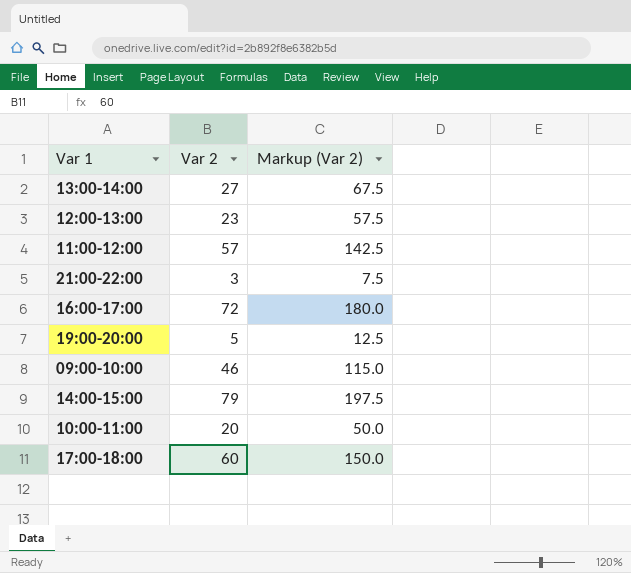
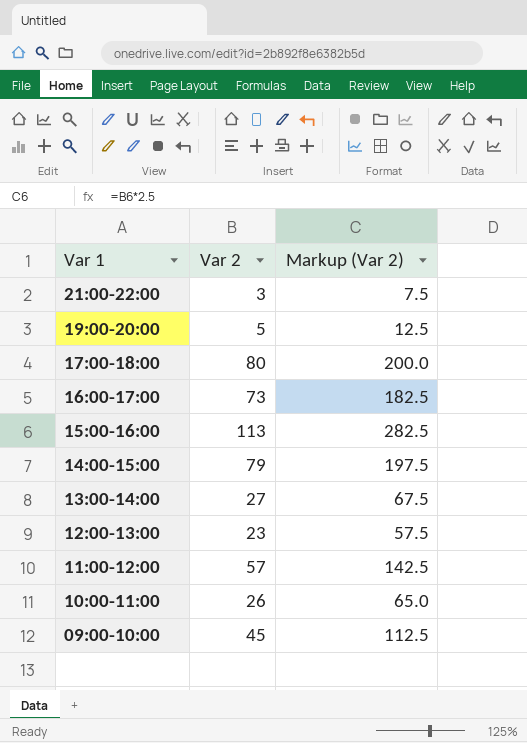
row order: none -> Var 1 descending
17:00-18:00 | Var 2: 60 -> 80
17:00-18:00 | Markup (Var 2): 150.0 -> 200.0
16:00-17:00 | Var 2: 72 -> 73
16:00-17:00 | Markup (Var 2): 180.0 -> 182.5
row 15:00-16:00: none -> 113 | 282.5
10:00-11:00 | Var 2: 20 -> 26
10:00-11:00 | Markup (Var 2): 50.0 -> 65.0
09:00-10:00 | Var 2: 46 -> 45
09:00-10:00 | Markup (Var 2): 115.0 -> 112.5

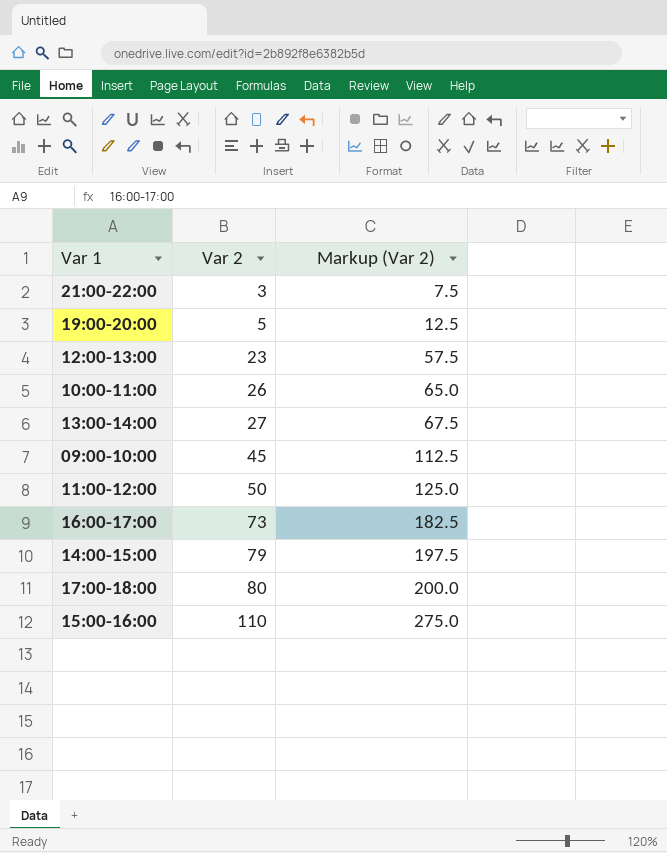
row order: Var 1 descending -> Var 2 ascending
11:00-12:00 | Var 2: 57 -> 50
11:00-12:00 | Markup (Var 2): 142.5 -> 125.0
15:00-16:00 | Var 2: 113 -> 110
15:00-16:00 | Markup (Var 2): 282.5 -> 275.0

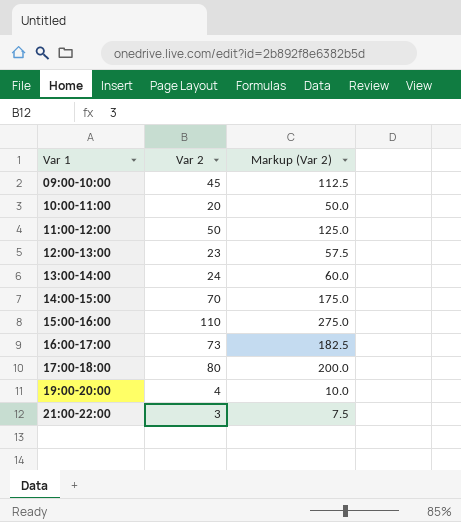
row order: Var 2 ascending -> Var 1 ascending
10:00-11:00 | Var 2: 26 -> 20
10:00-11:00 | Markup (Var 2): 65.0 -> 50.0
13:00-14:00 | Var 2: 27 -> 24
13:00-14:00 | Markup (Var 2): 67.5 -> 60.0
14:00-15:00 | Var 2: 79 -> 70
14:00-15:00 | Markup (Var 2): 197.5 -> 175.0
19:00-20:00 | Var 2: 5 -> 4
19:00-20:00 | Markup (Var 2): 12.5 -> 10.0

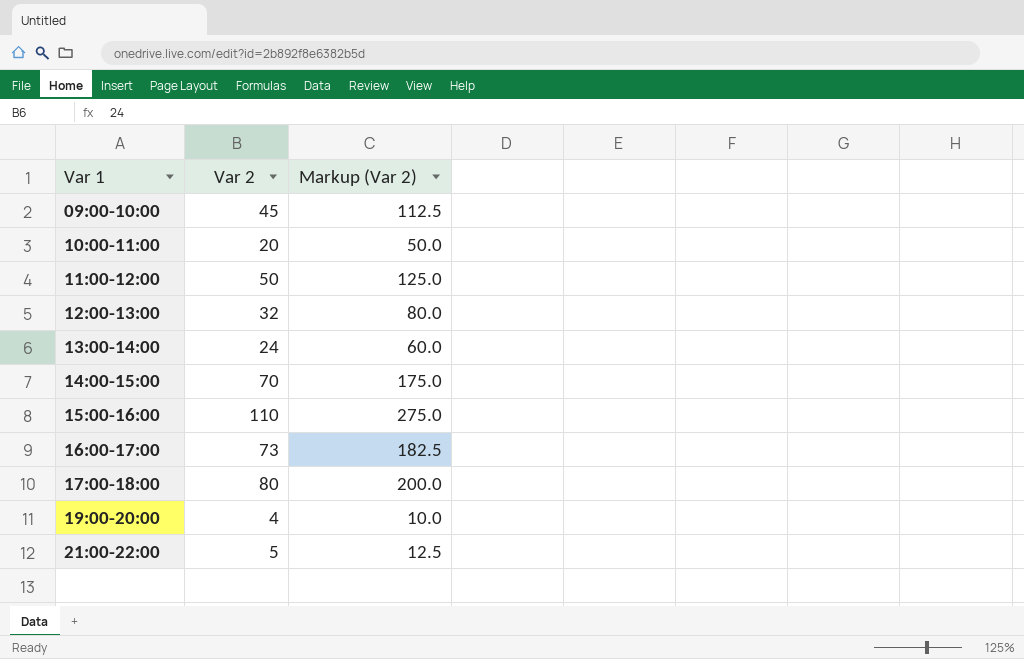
12:00-13:00 | Var 2: 23 -> 32
12:00-13:00 | Markup (Var 2): 57.5 -> 80.0
21:00-22:00 | Var 2: 3 -> 5
21:00-22:00 | Markup (Var 2): 7.5 -> 12.5

